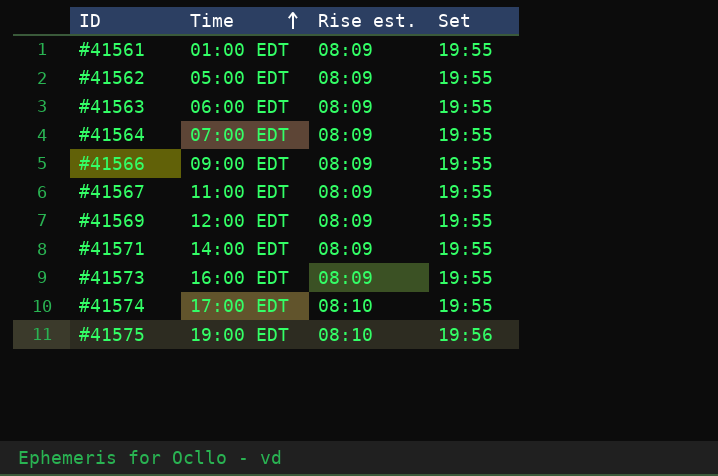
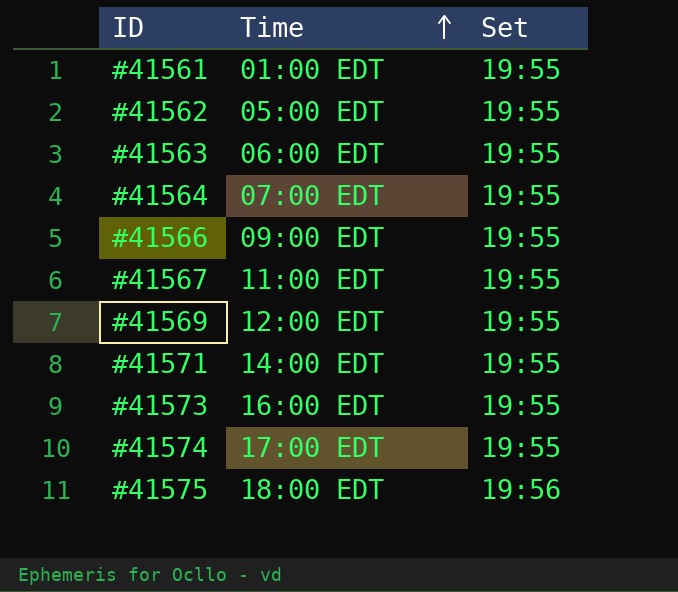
column Rise est. | position: 3 -> none
#41575 | Time: 19:00 EDT -> 18:00 EDT

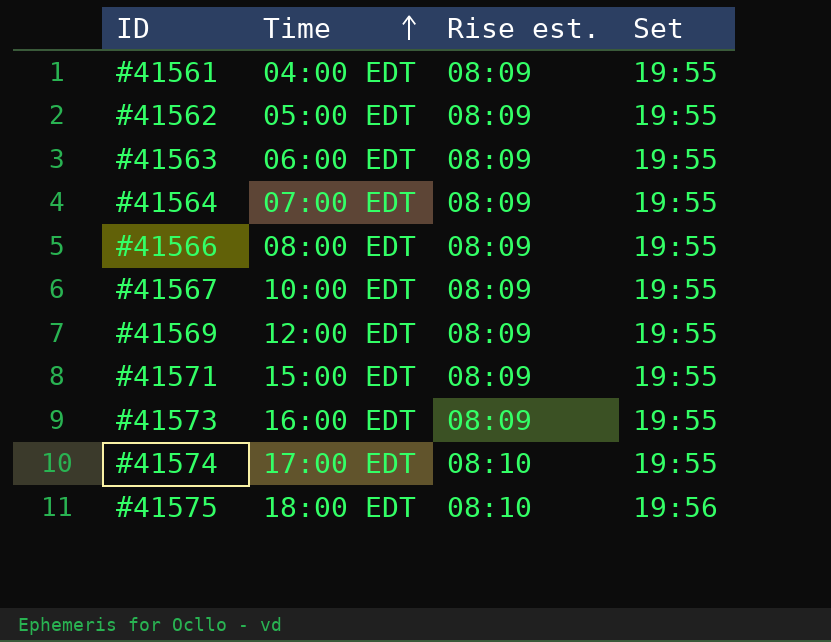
column Rise est. | position: none -> 3
#41561 | Time: 01:00 EDT -> 04:00 EDT
#41566 | Time: 09:00 EDT -> 08:00 EDT
#41567 | Time: 11:00 EDT -> 10:00 EDT
#41571 | Time: 14:00 EDT -> 15:00 EDT

